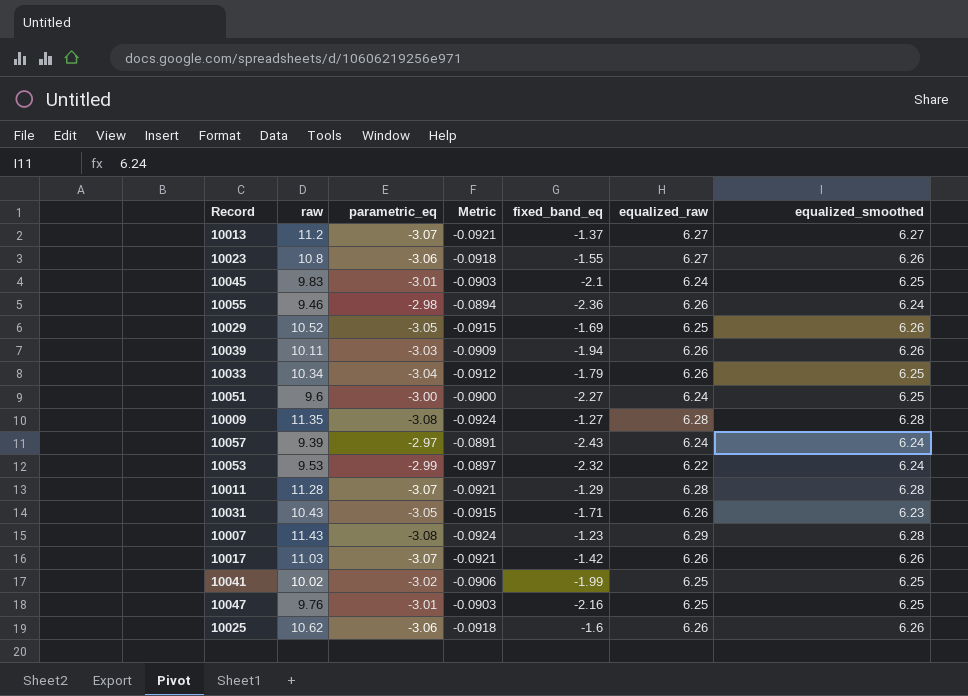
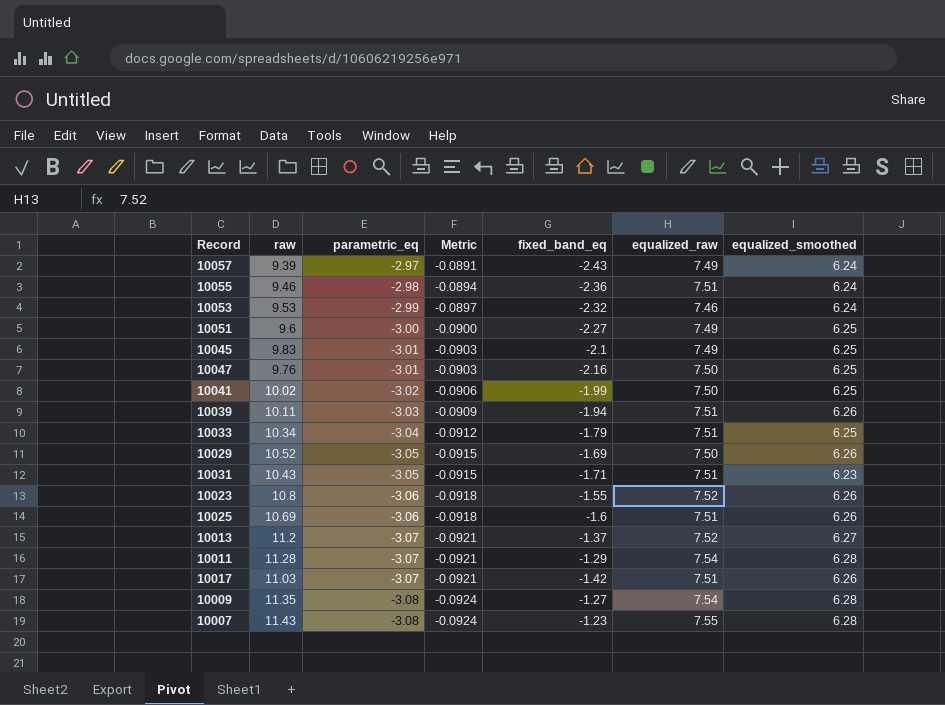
row order: none -> parametric_eq descending
10057 | equalized_raw: 6.24 -> 7.49
10055 | equalized_raw: 6.26 -> 7.51
10053 | equalized_raw: 6.22 -> 7.46
10051 | equalized_raw: 6.24 -> 7.49
10045 | equalized_raw: 6.24 -> 7.49
10047 | equalized_raw: 6.25 -> 7.50
10041 | equalized_raw: 6.25 -> 7.50
10039 | equalized_raw: 6.26 -> 7.51
10033 | equalized_raw: 6.26 -> 7.51
10029 | equalized_raw: 6.25 -> 7.50
10031 | equalized_raw: 6.26 -> 7.51
10023 | equalized_raw: 6.27 -> 7.52
10025 | raw: 10.62 -> 10.69
10025 | equalized_raw: 6.26 -> 7.51
10013 | equalized_raw: 6.27 -> 7.52
10011 | equalized_raw: 6.28 -> 7.54
10017 | equalized_raw: 6.26 -> 7.51
10009 | equalized_raw: 6.28 -> 7.54
10007 | equalized_raw: 6.29 -> 7.55

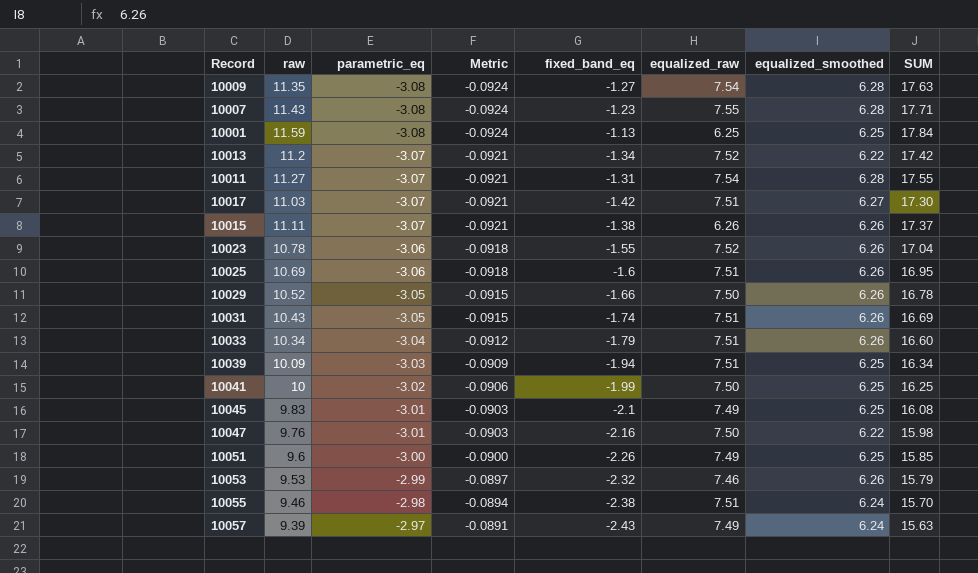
row order: parametric_eq descending -> parametric_eq ascending
column SUM | formula: none -> [raw] + [equalized_smoothed]
row 10001: none -> 11.59 | -3.08 | -0.0924 | -1.13 | 6.25 | 6.25 | 17.84
10013 | fixed_band_eq: -1.37 -> -1.34
10013 | equalized_smoothed: 6.27 -> 6.22
10011 | raw: 11.28 -> 11.27
10011 | fixed_band_eq: -1.29 -> -1.31
10017 | equalized_smoothed: 6.26 -> 6.27
row 10015: none -> 11.11 | -3.07 | -0.0921 | -1.38 | 6.26 | 6.26 | 17.37
10023 | raw: 10.8 -> 10.78
10029 | fixed_band_eq: -1.69 -> -1.66
10031 | fixed_band_eq: -1.71 -> -1.74
10031 | equalized_smoothed: 6.23 -> 6.26
10033 | equalized_smoothed: 6.25 -> 6.26
10039 | raw: 10.11 -> 10.09
10039 | equalized_smoothed: 6.26 -> 6.25
10041 | raw: 10.02 -> 10
10047 | equalized_smoothed: 6.25 -> 6.22
10051 | fixed_band_eq: -2.27 -> -2.26
10053 | equalized_smoothed: 6.24 -> 6.26
10055 | fixed_band_eq: -2.36 -> -2.38

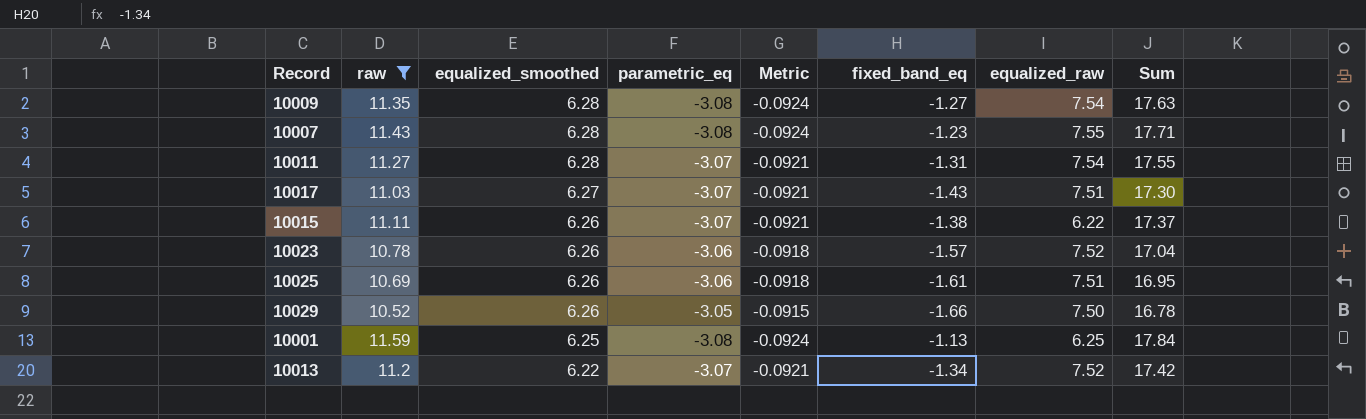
filter: none -> raw >= 10.52
row order: parametric_eq ascending -> equalized_smoothed descending
column equalized_smoothed | position: 7 -> 3
column name: SUM -> Sum
10017 | fixed_band_eq: -1.42 -> -1.43
10015 | equalized_raw: 6.26 -> 6.22
10023 | fixed_band_eq: -1.55 -> -1.57
10025 | fixed_band_eq: -1.6 -> -1.61

